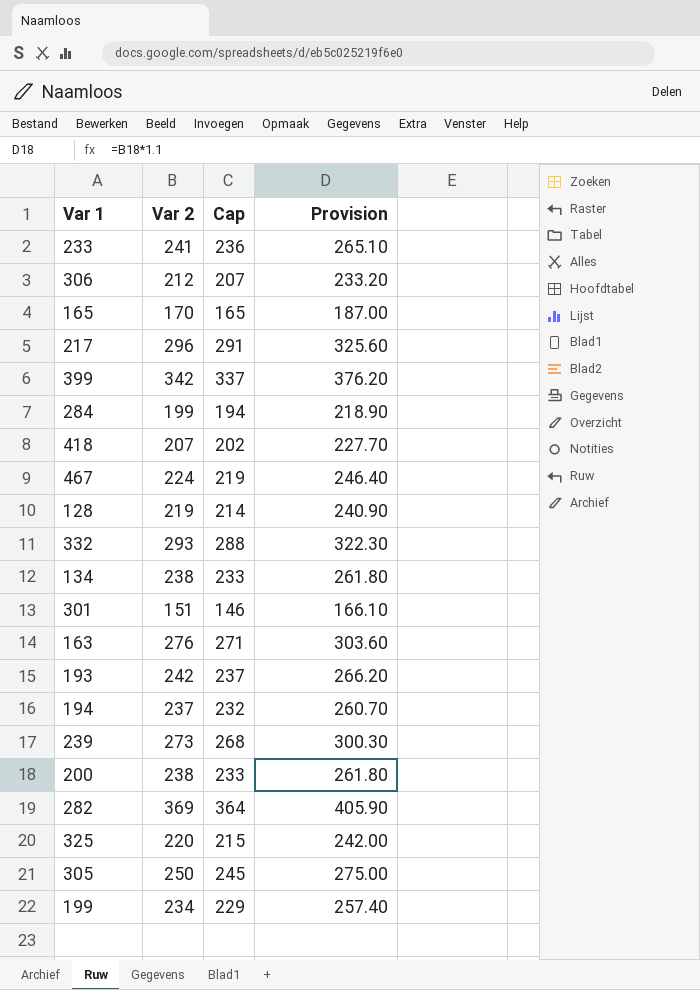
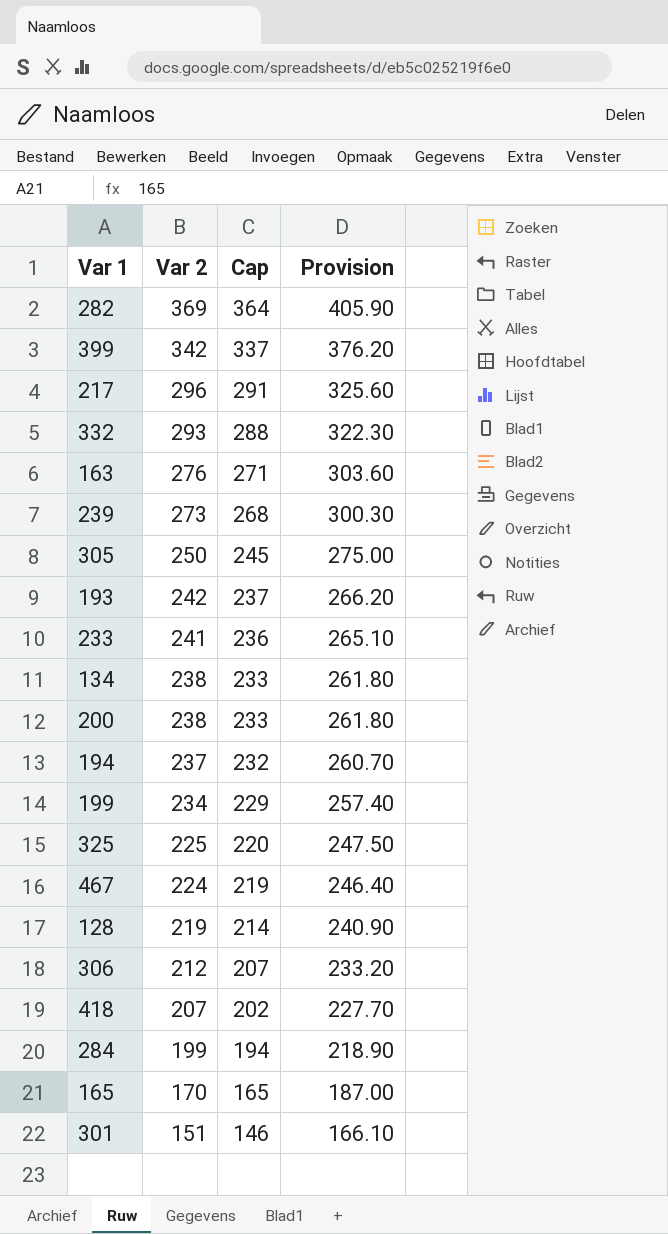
row order: none -> Var 2 descending
325 | Var 2: 220 -> 225
325 | Cap: 215 -> 220
325 | Provision: 242.00 -> 247.50

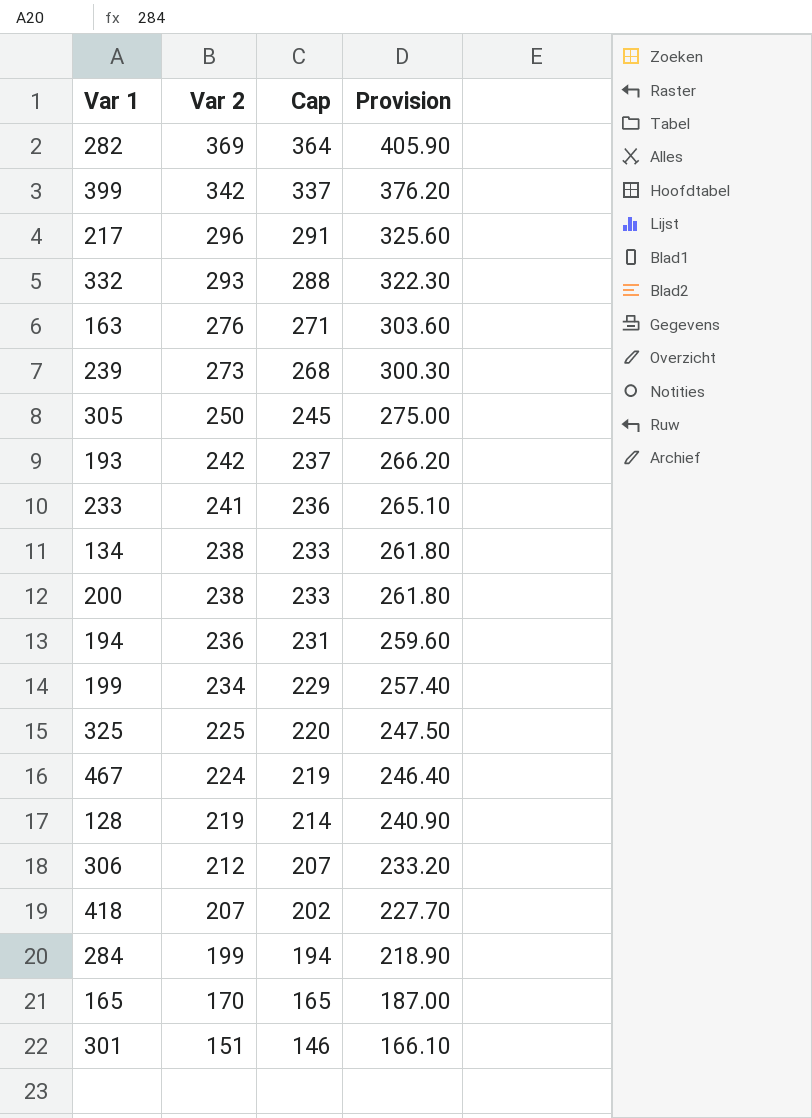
194 | Var 2: 237 -> 236
194 | Cap: 232 -> 231
194 | Provision: 260.70 -> 259.60

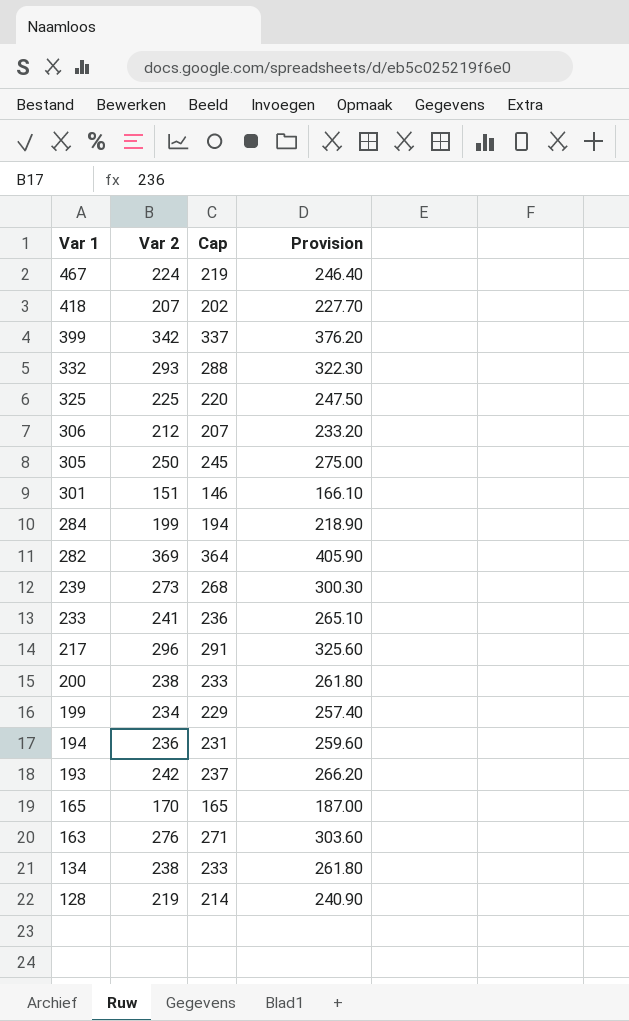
row order: Var 2 descending -> Var 1 descending

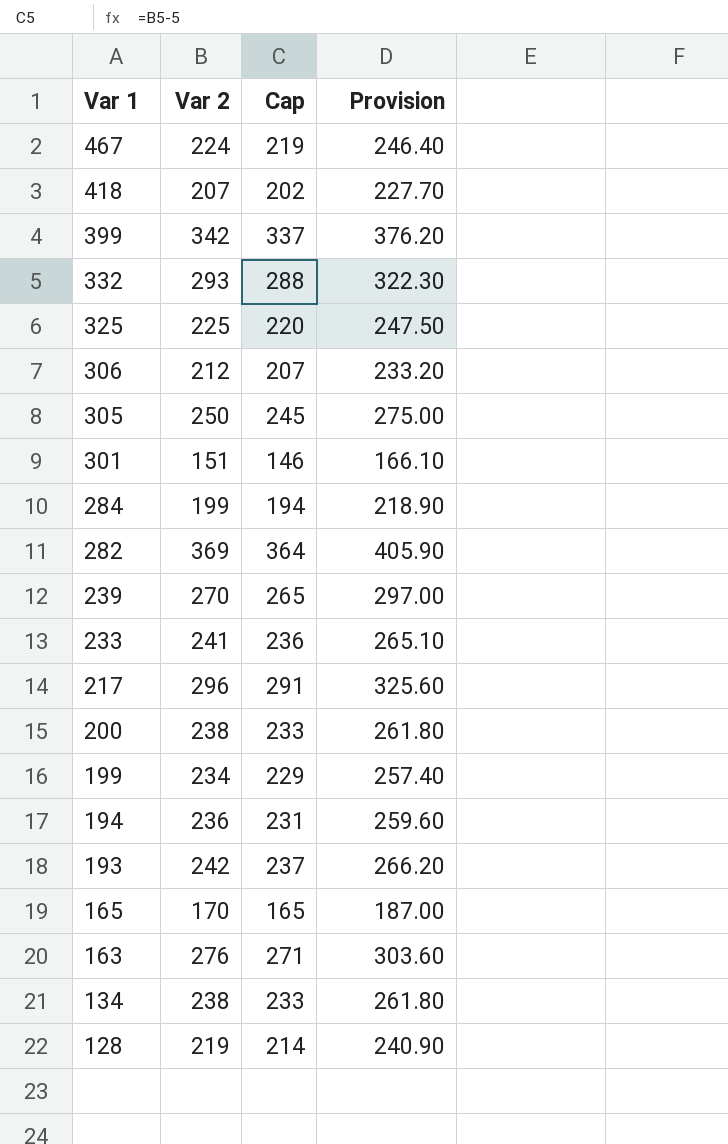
239 | Var 2: 273 -> 270
239 | Cap: 268 -> 265
239 | Provision: 300.30 -> 297.00

